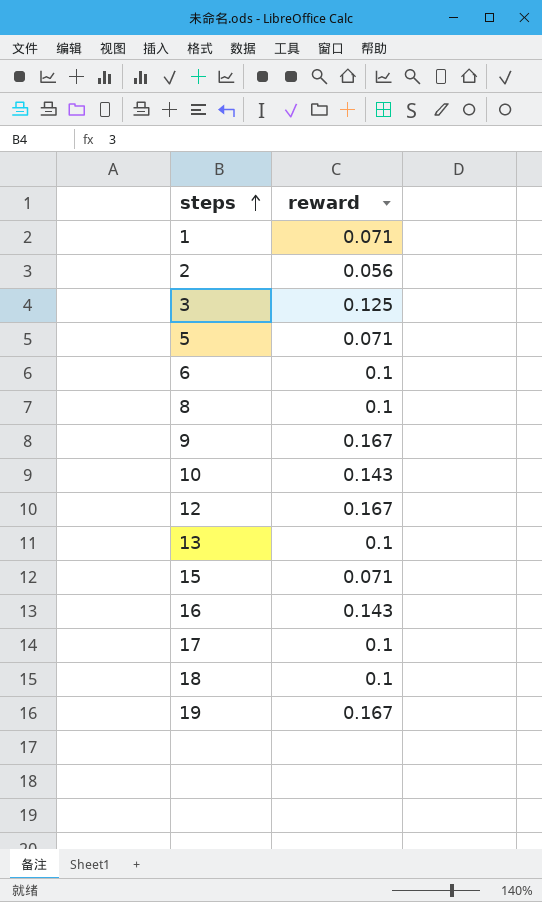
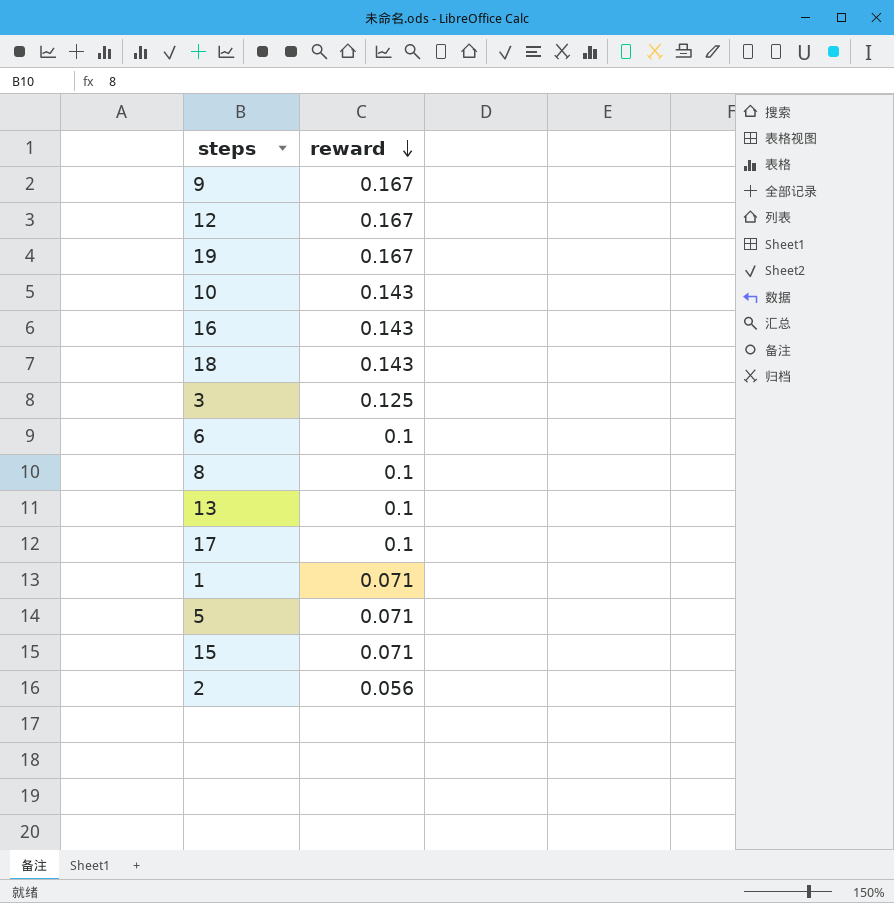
row order: steps ascending -> reward descending
18 | reward: 0.1 -> 0.143

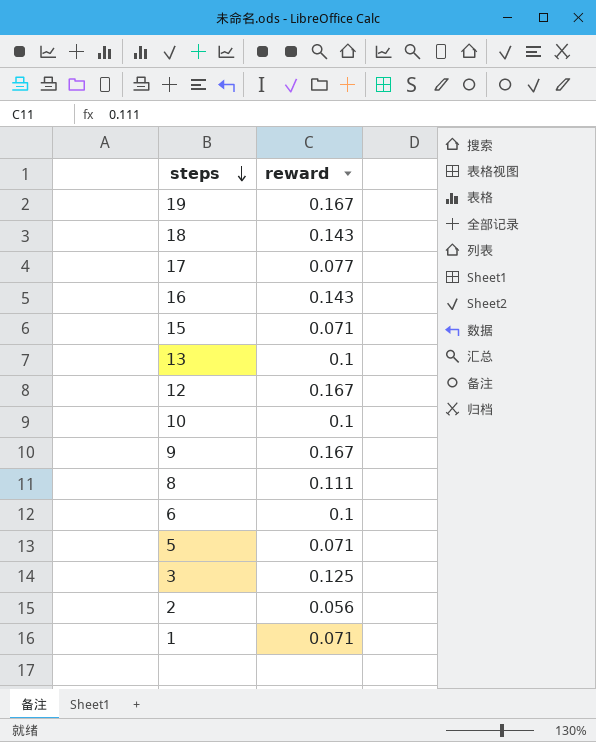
row order: reward descending -> steps descending
17 | reward: 0.1 -> 0.077
10 | reward: 0.143 -> 0.1
8 | reward: 0.1 -> 0.111

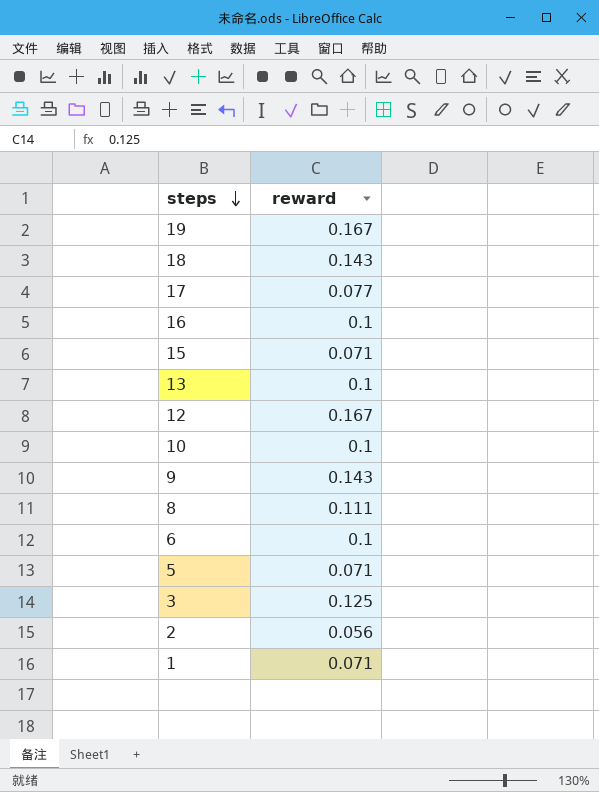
16 | reward: 0.143 -> 0.1
9 | reward: 0.167 -> 0.143

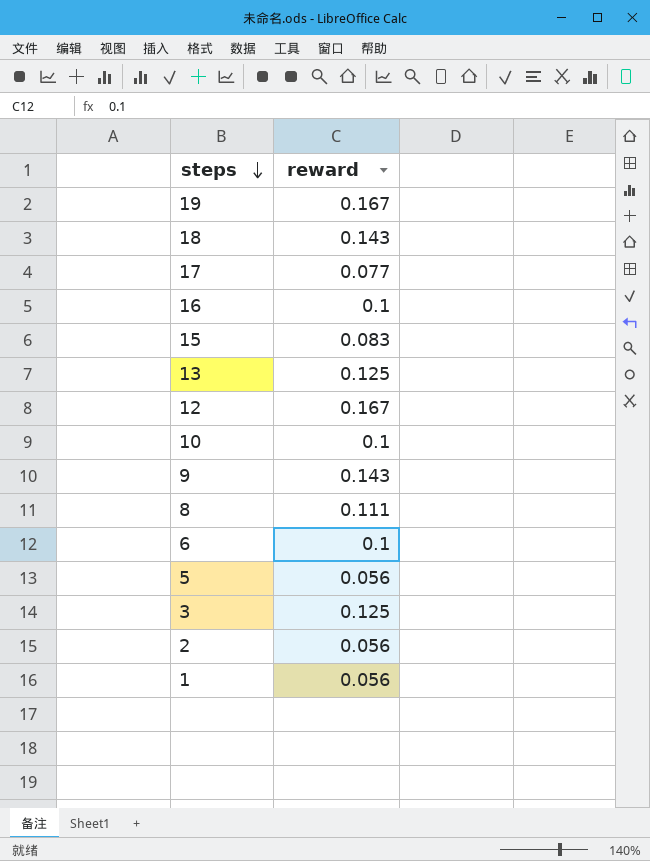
15 | reward: 0.071 -> 0.083
13 | reward: 0.1 -> 0.125
5 | reward: 0.071 -> 0.056
1 | reward: 0.071 -> 0.056

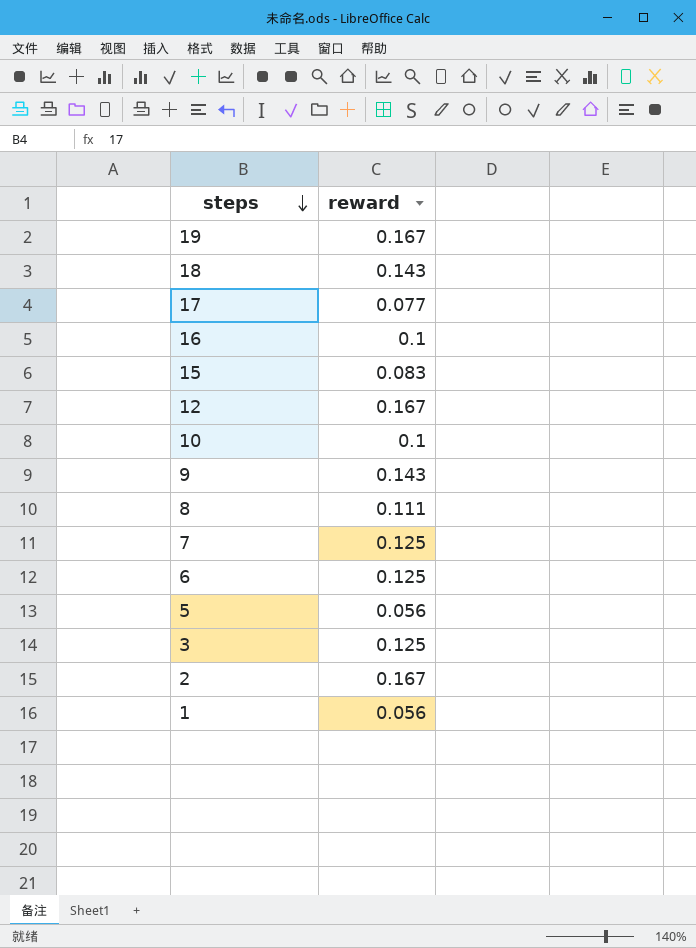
row 13: 0.125 -> none
row 7: none -> 0.125
6 | reward: 0.1 -> 0.125
2 | reward: 0.056 -> 0.167

